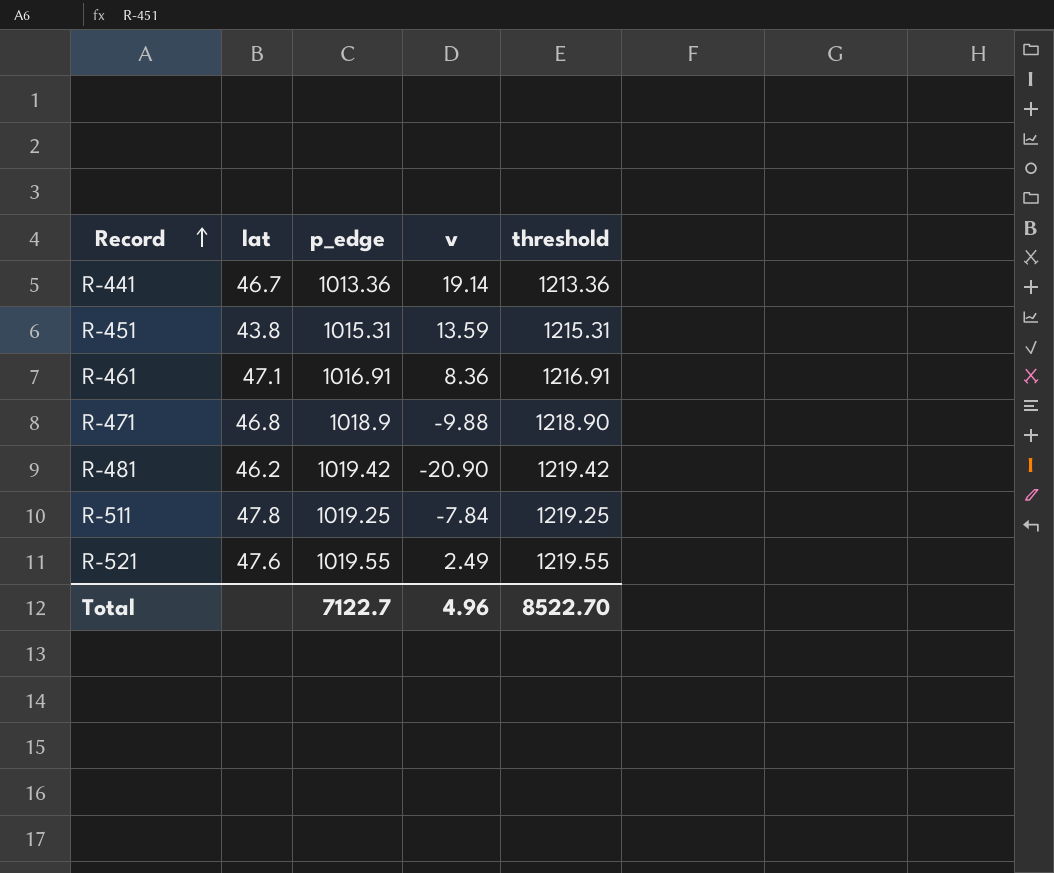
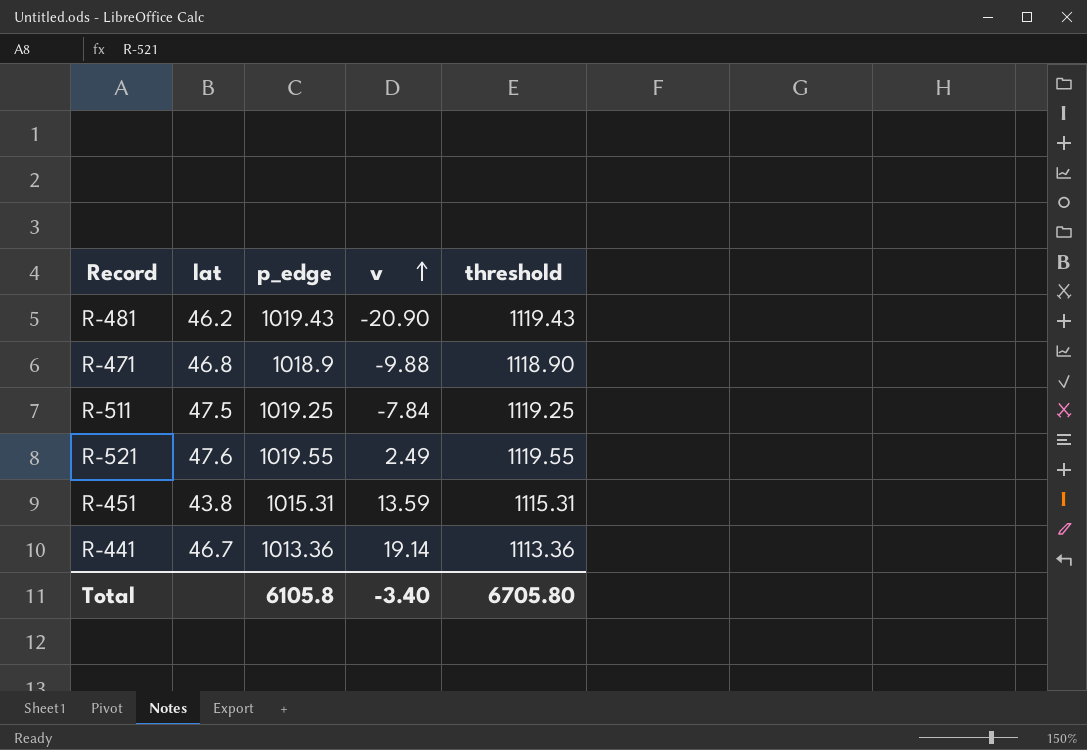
row order: Record ascending -> v ascending
column threshold | formula: [p_edge] + 200 -> [p_edge] + 100
row R-461: 47.1 | 1016.91 | 8.36 | 1216.91 -> none
R-481 | p_edge: 1019.42 -> 1019.43
R-511 | lat: 47.8 -> 47.5
Total | p_edge: 7122.7 -> 6105.8
Total | v: 4.96 -> -3.40
Total | threshold: 8522.70 -> 6705.80

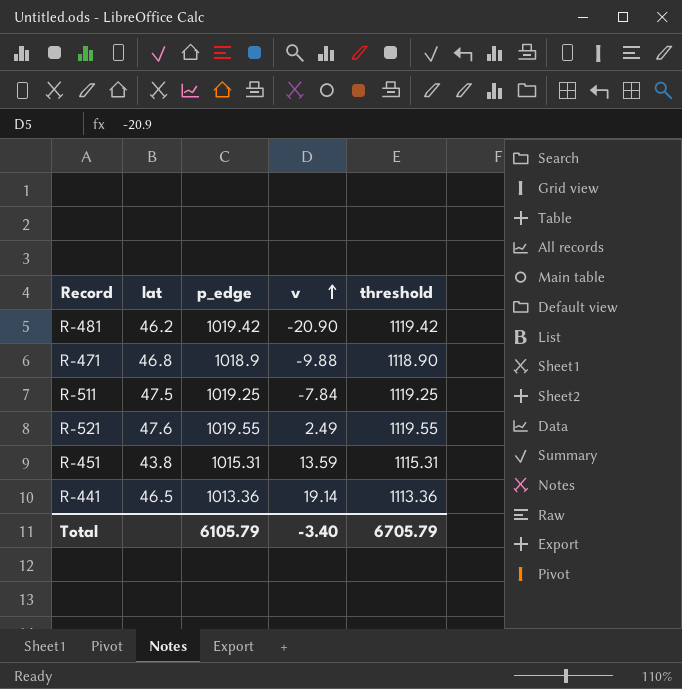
R-481 | p_edge: 1019.43 -> 1019.42
R-481 | threshold: 1119.43 -> 1119.42
R-441 | lat: 46.7 -> 46.5
Total | p_edge: 6105.8 -> 6105.79
Total | threshold: 6705.80 -> 6705.79

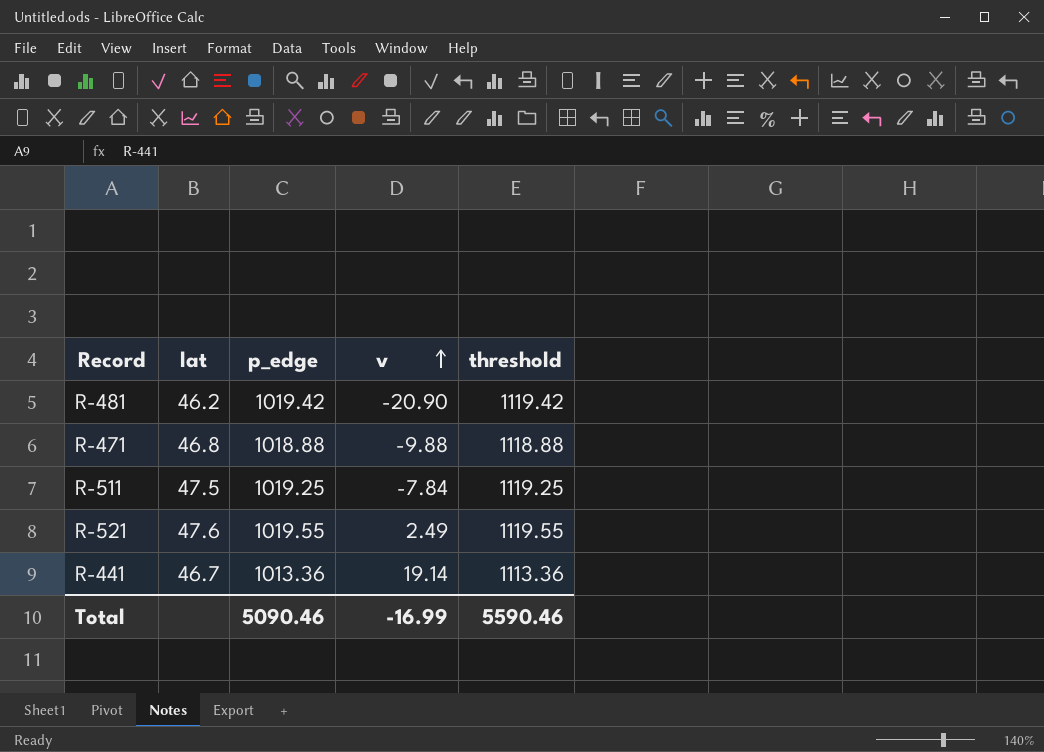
row R-451: 43.8 | 1015.31 | 13.59 | 1115.31 -> none
R-471 | p_edge: 1018.9 -> 1018.88
R-471 | threshold: 1118.90 -> 1118.88
R-441 | lat: 46.5 -> 46.7
Total | p_edge: 6105.79 -> 5090.46
Total | v: -3.40 -> -16.99
Total | threshold: 6705.79 -> 5590.46

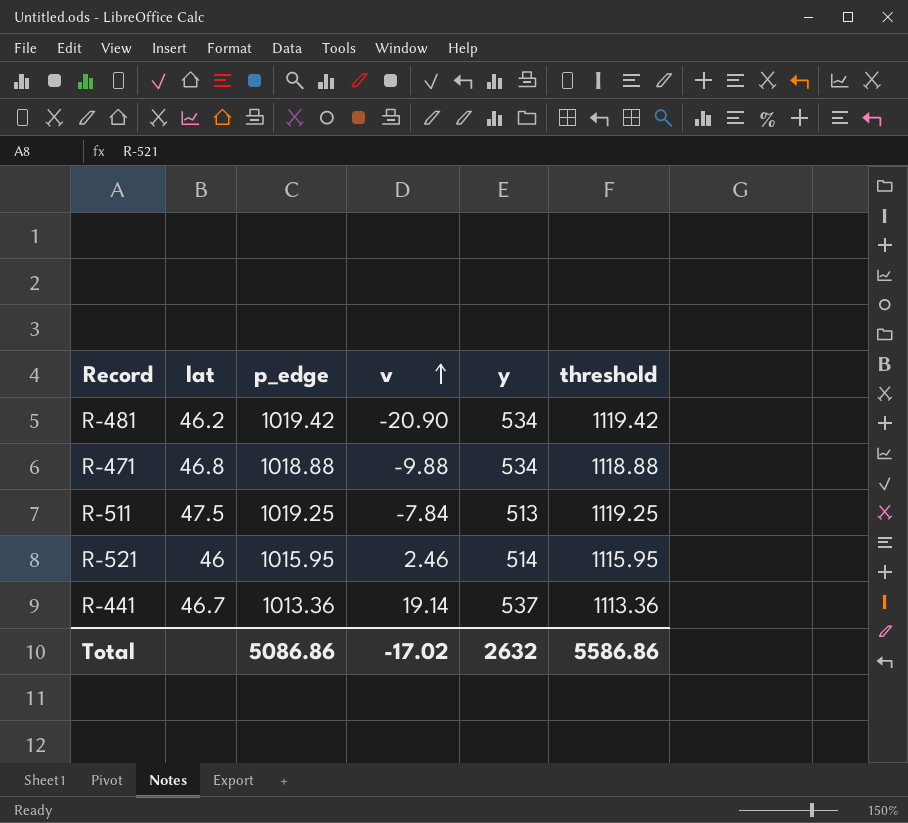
column y | position: none -> 5
R-521 | lat: 47.6 -> 46
R-521 | p_edge: 1019.55 -> 1015.95
R-521 | v: 2.49 -> 2.46
R-521 | threshold: 1119.55 -> 1115.95
Total | p_edge: 5090.46 -> 5086.86
Total | v: -16.99 -> -17.02
Total | threshold: 5590.46 -> 5586.86

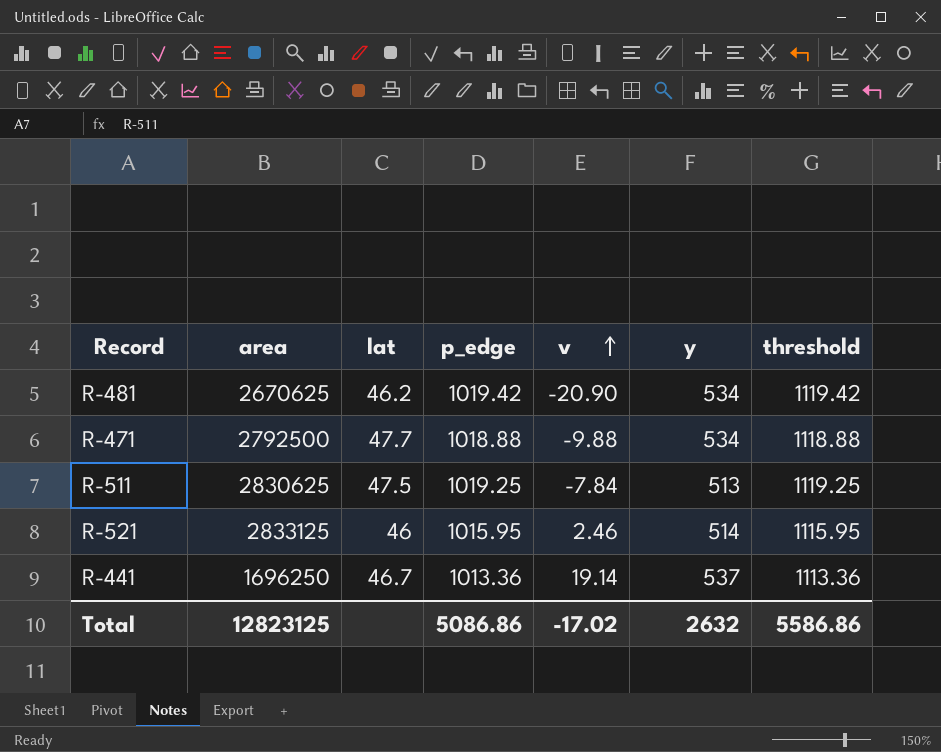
column area | position: none -> 2
R-471 | lat: 46.8 -> 47.7

